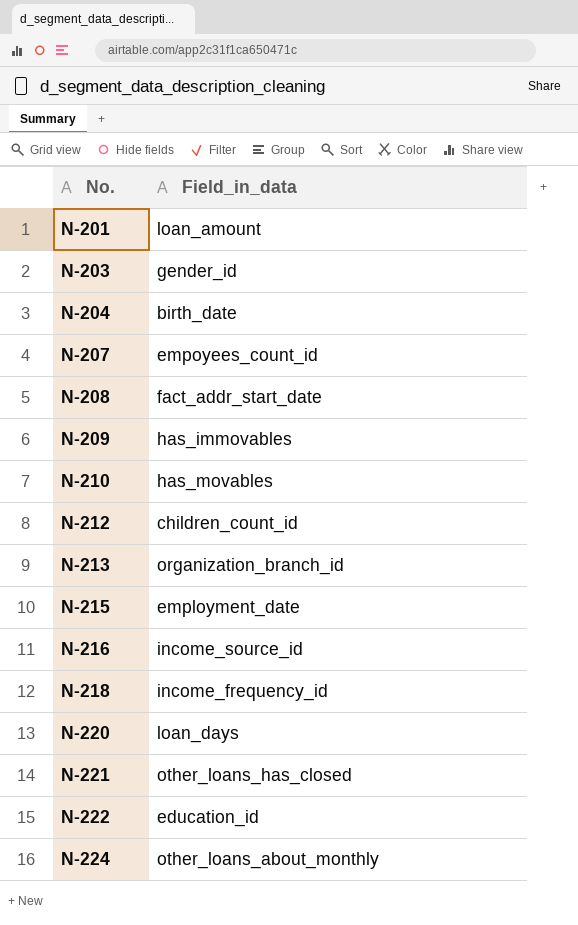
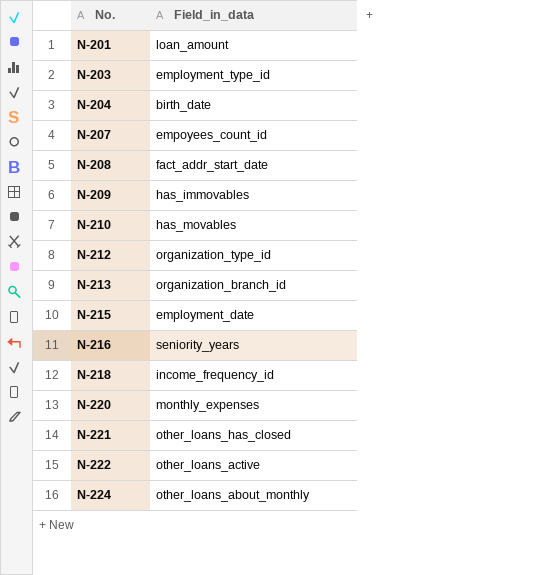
N-203 | Field_in_data: gender_id -> employment_type_id
N-212 | Field_in_data: children_count_id -> organization_type_id
N-216 | Field_in_data: income_source_id -> seniority_years
N-220 | Field_in_data: loan_days -> monthly_expenses
N-222 | Field_in_data: education_id -> other_loans_active

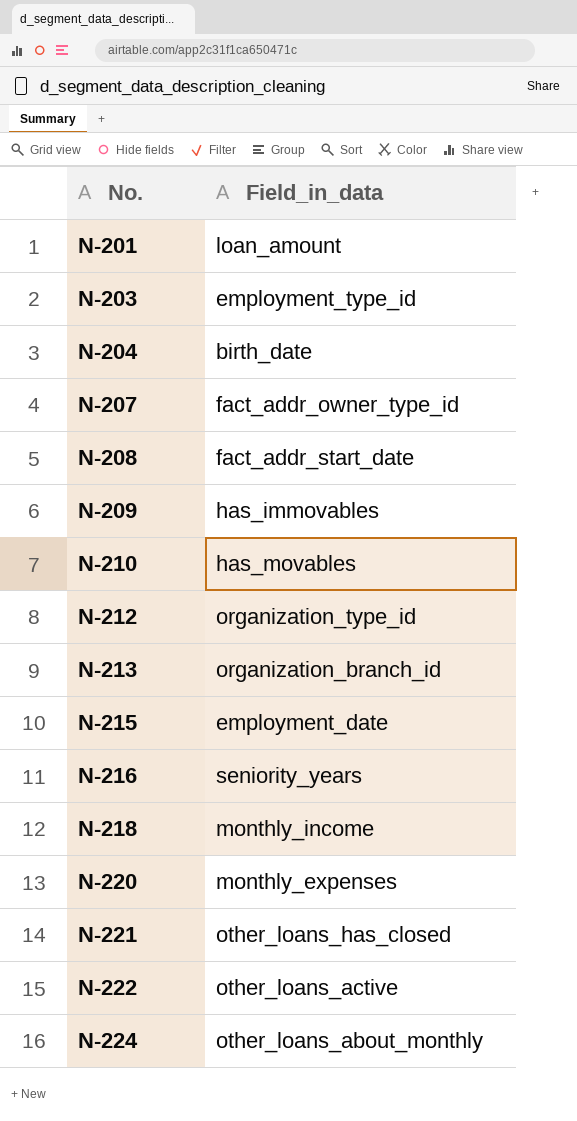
N-207 | Field_in_data: empoyees_count_id -> fact_addr_owner_type_id
N-218 | Field_in_data: income_frequency_id -> monthly_income

